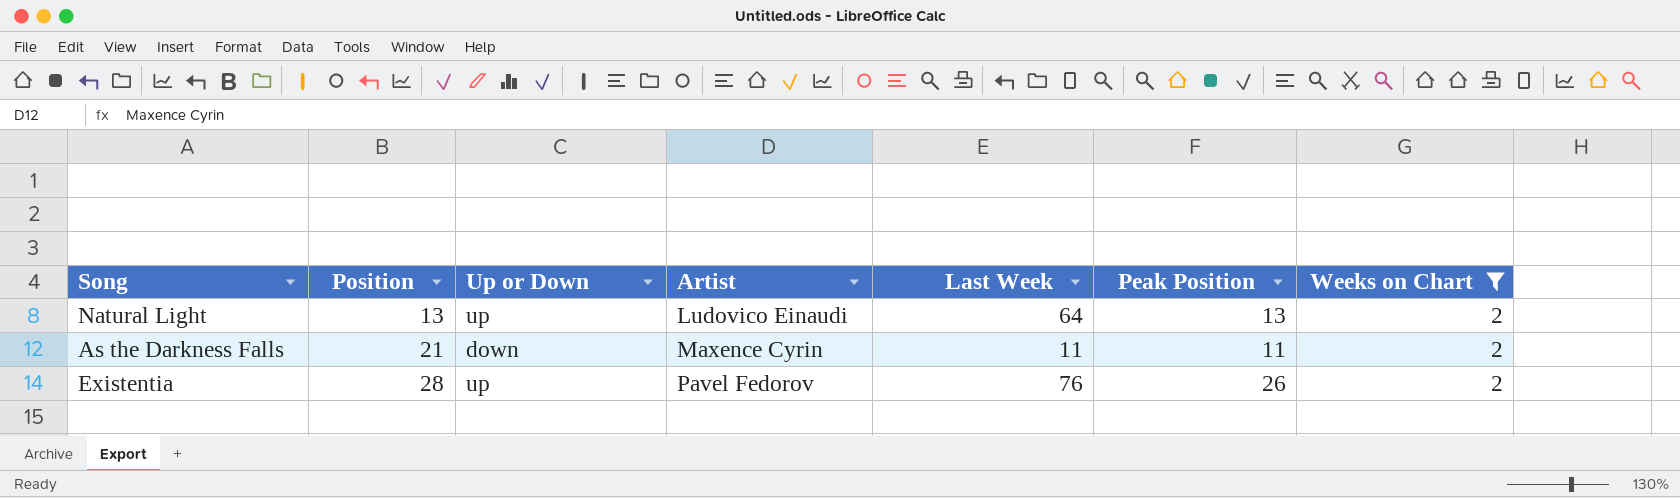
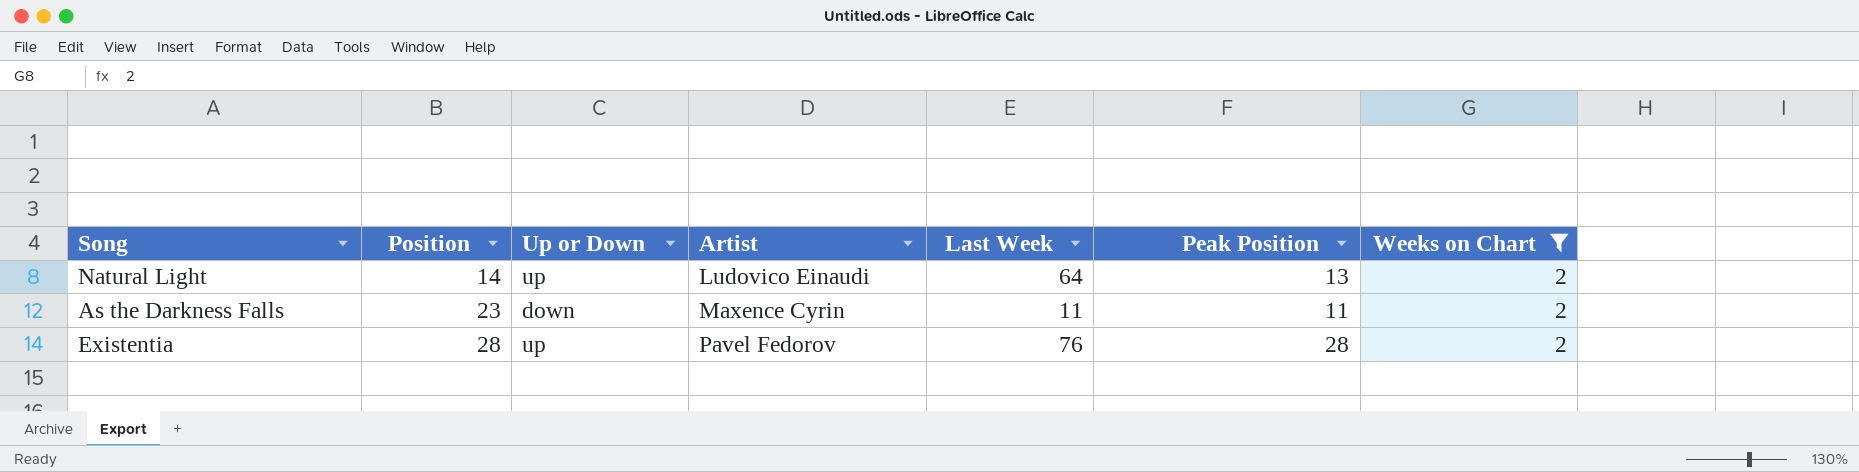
Natural Light | Position: 13 -> 14
As the Darkness Falls | Position: 21 -> 23
Existentia | Peak Position: 26 -> 28

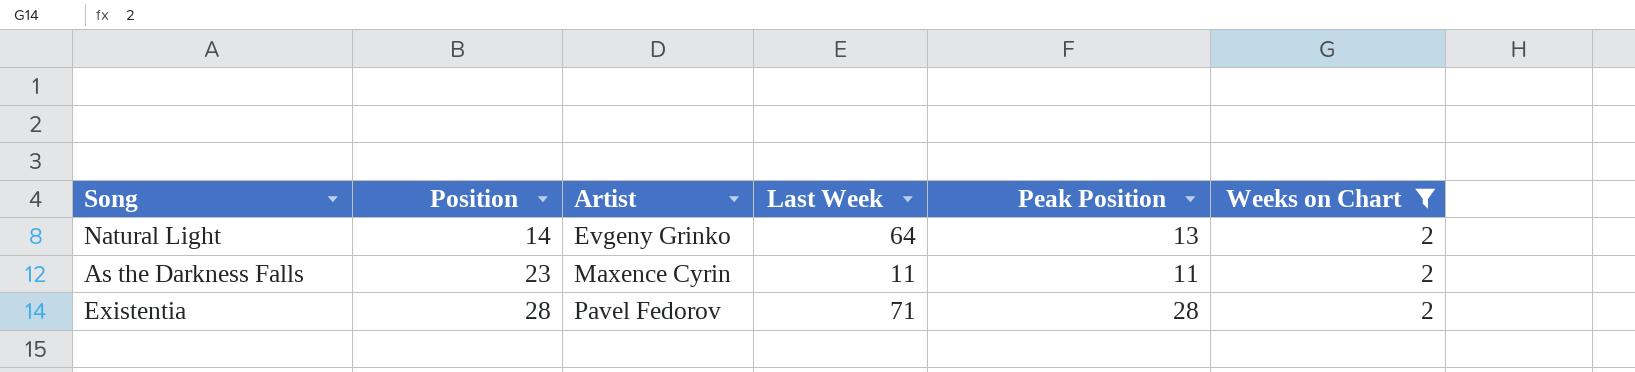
column Up or Down | position: 3 -> none
Natural Light | Artist: Ludovico Einaudi -> Evgeny Grinko
Existentia | Last Week: 76 -> 71

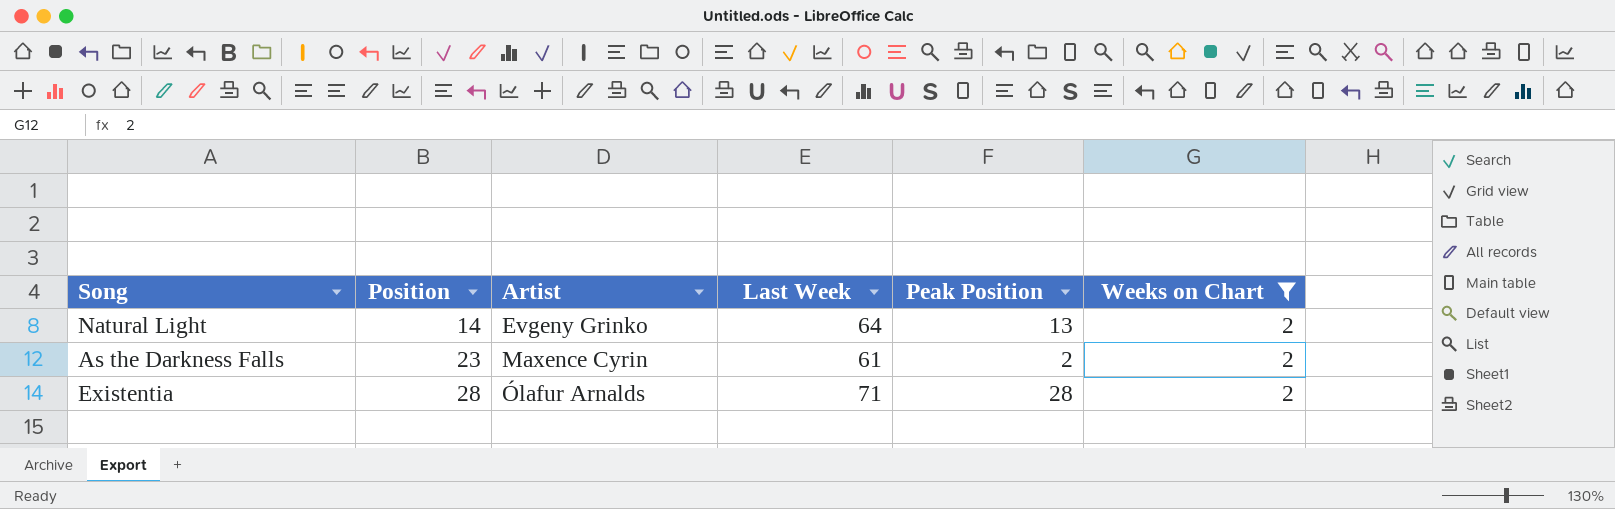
As the Darkness Falls | Last Week: 11 -> 61
As the Darkness Falls | Peak Position: 11 -> 2
Existentia | Artist: Pavel Fedorov -> Ólafur Arnalds

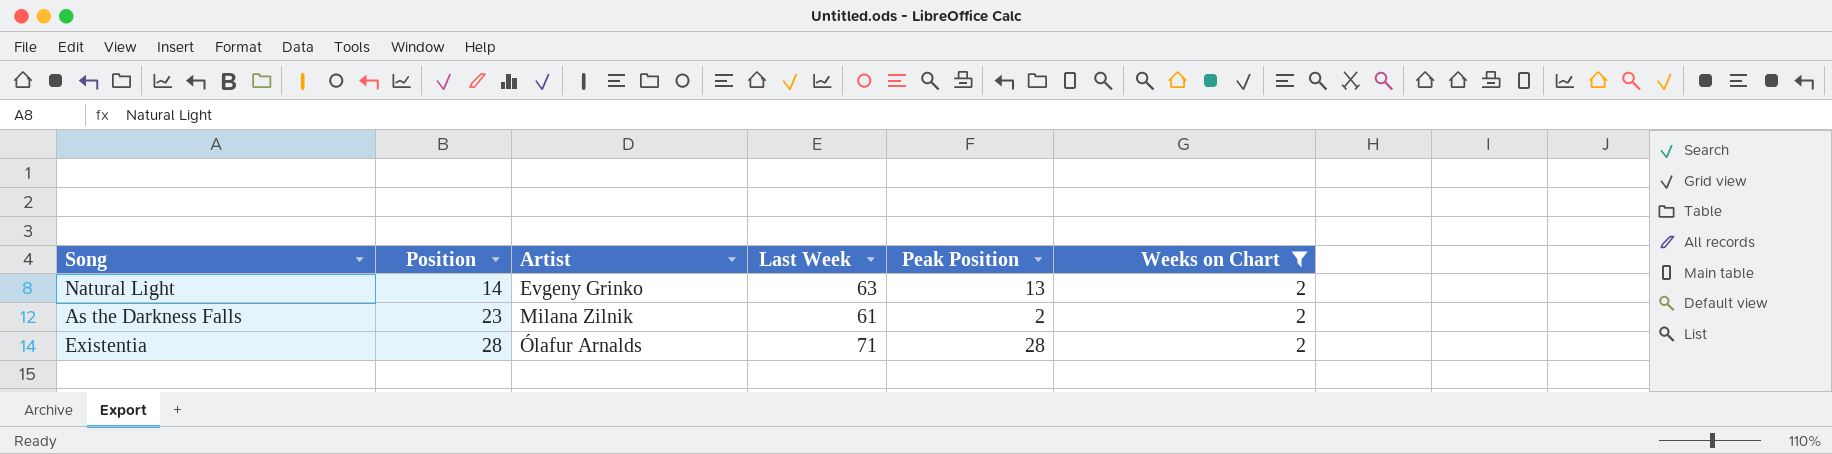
Natural Light | Last Week: 64 -> 63
As the Darkness Falls | Artist: Maxence Cyrin -> Milana Zilnik

